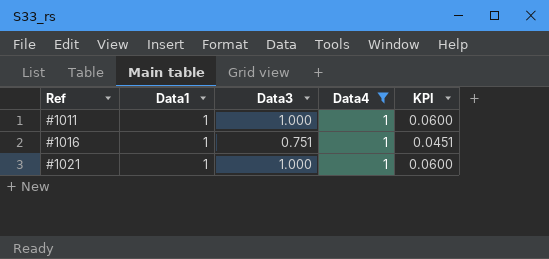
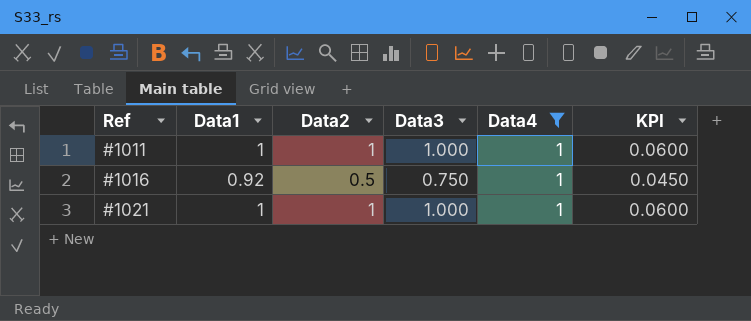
column Data2 | position: none -> 3
#1016 | Data1: 1 -> 0.92
#1016 | Data3: 0.751 -> 0.750
#1016 | KPI: 0.0451 -> 0.0450

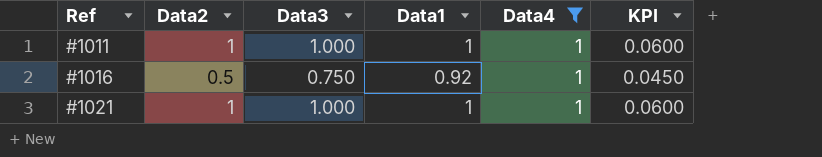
column Data1 | position: 2 -> 4

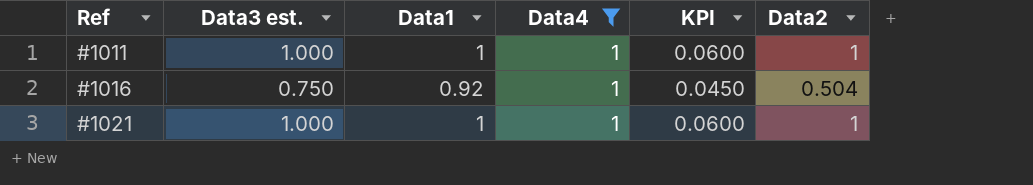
column name: Data3 -> Data3 est.
column Data2 | position: 2 -> 6
#1016 | Data2: 0.5 -> 0.504

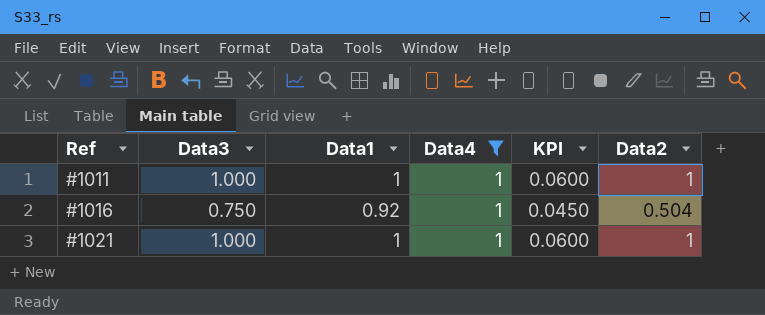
column name: Data3 est. -> Data3

